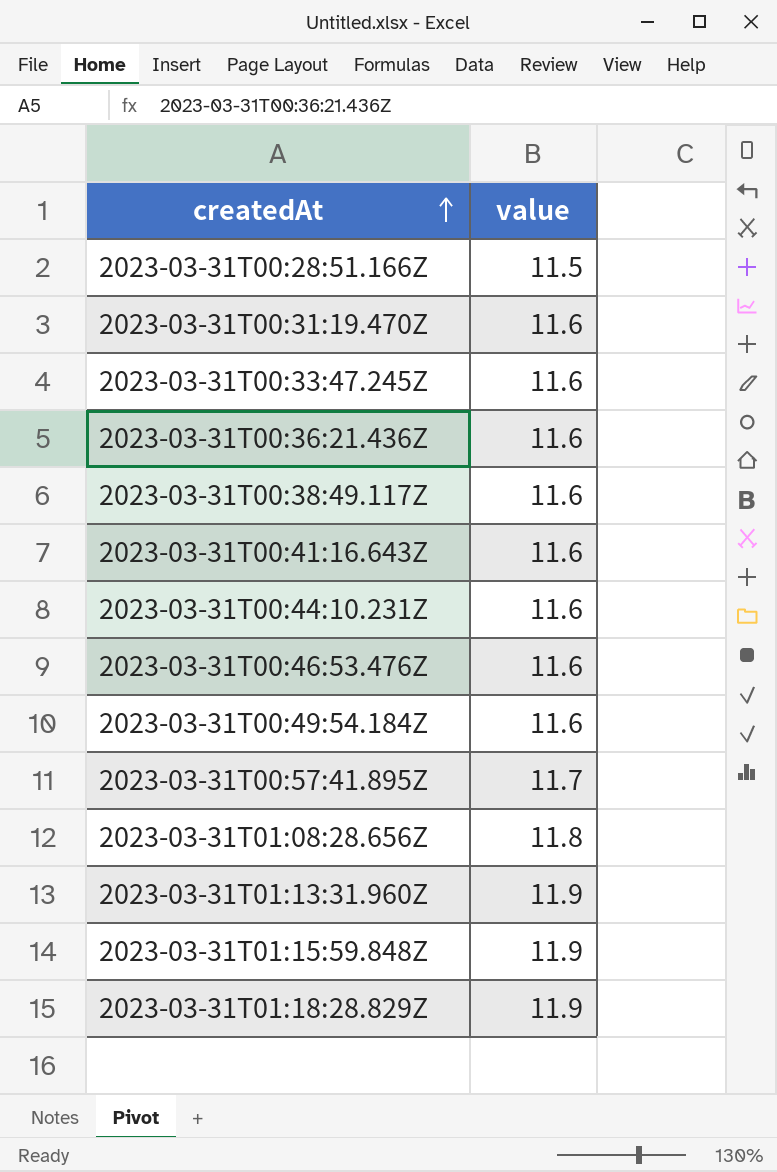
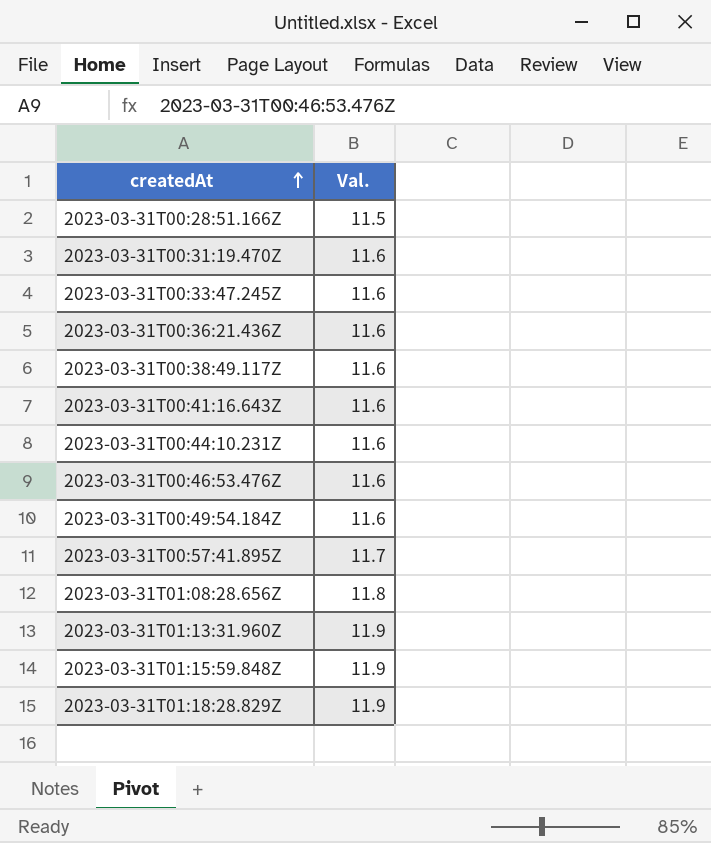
column name: value -> Val.

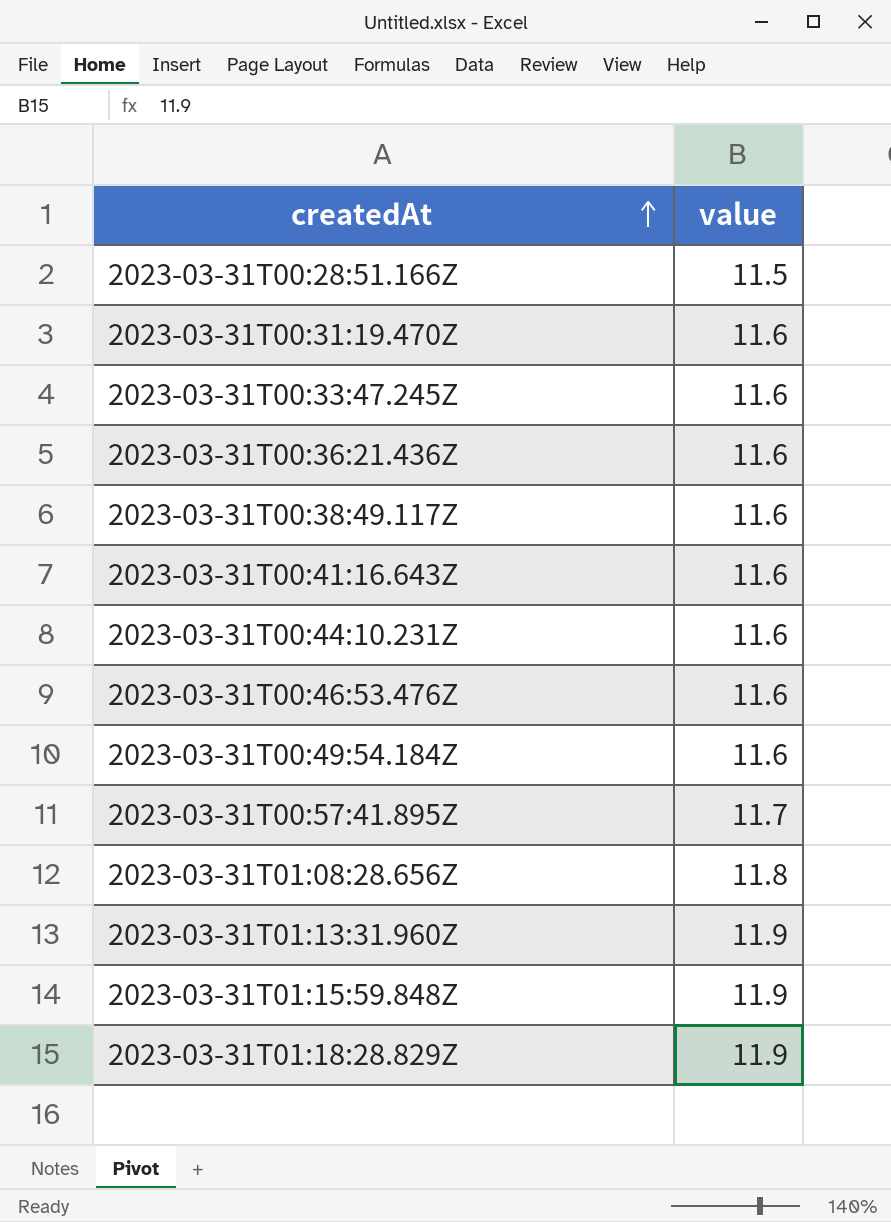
column name: Val. -> value

